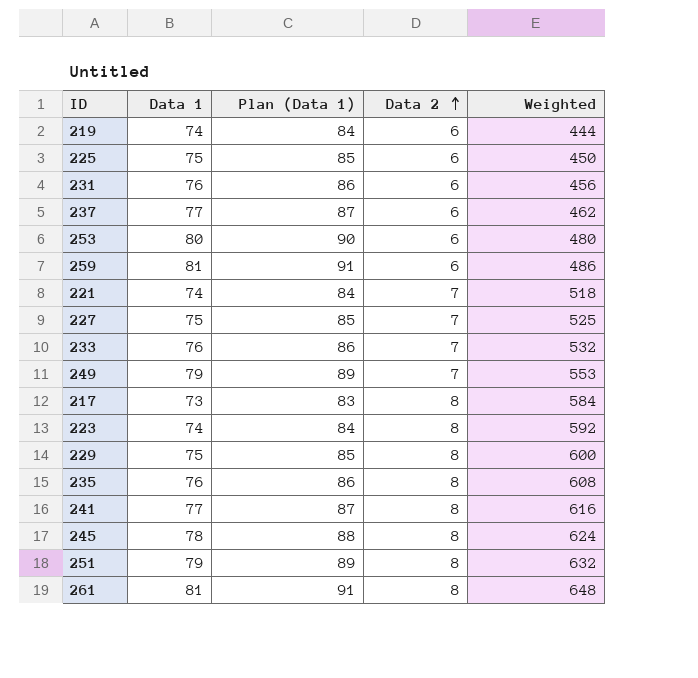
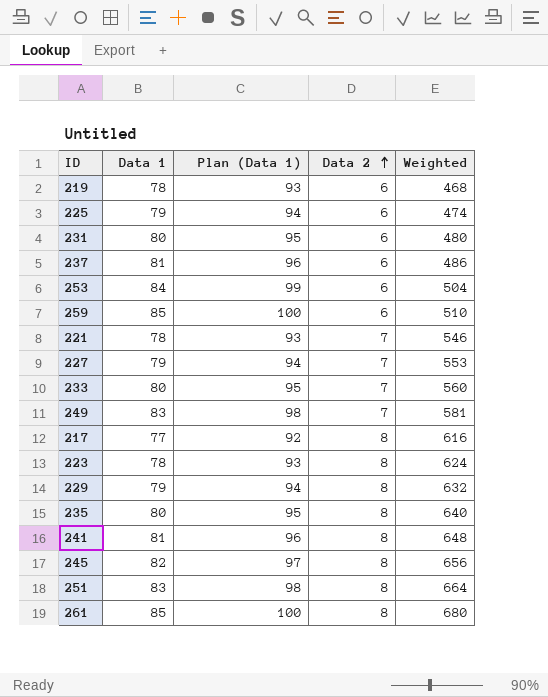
column Plan (Data 1) | formula: [Data 1] + 10 -> [Data 1] + 15
219 | Data 1: 74 -> 78
219 | Weighted: 444 -> 468
225 | Data 1: 75 -> 79
225 | Weighted: 450 -> 474
231 | Data 1: 76 -> 80
231 | Weighted: 456 -> 480
237 | Data 1: 77 -> 81
237 | Weighted: 462 -> 486
253 | Data 1: 80 -> 84
253 | Weighted: 480 -> 504
259 | Data 1: 81 -> 85
259 | Weighted: 486 -> 510
221 | Data 1: 74 -> 78
221 | Weighted: 518 -> 546
227 | Data 1: 75 -> 79
227 | Weighted: 525 -> 553
233 | Data 1: 76 -> 80
233 | Weighted: 532 -> 560
249 | Data 1: 79 -> 83
249 | Weighted: 553 -> 581
217 | Data 1: 73 -> 77
217 | Weighted: 584 -> 616
223 | Data 1: 74 -> 78
223 | Weighted: 592 -> 624
229 | Data 1: 75 -> 79
229 | Weighted: 600 -> 632
235 | Data 1: 76 -> 80
235 | Weighted: 608 -> 640
241 | Data 1: 77 -> 81
241 | Weighted: 616 -> 648
245 | Data 1: 78 -> 82
245 | Weighted: 624 -> 656
251 | Data 1: 79 -> 83
251 | Weighted: 632 -> 664
261 | Data 1: 81 -> 85
261 | Weighted: 648 -> 680

